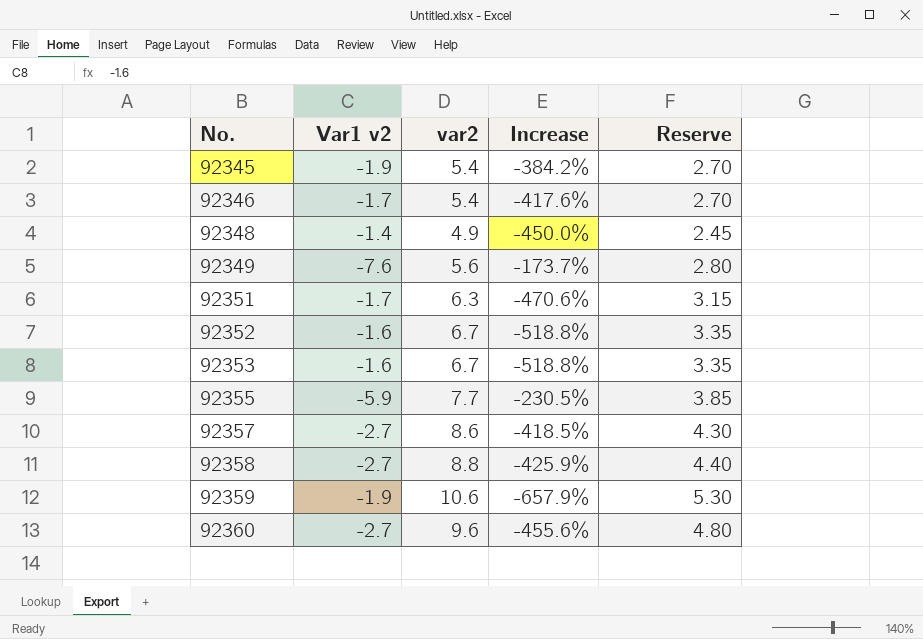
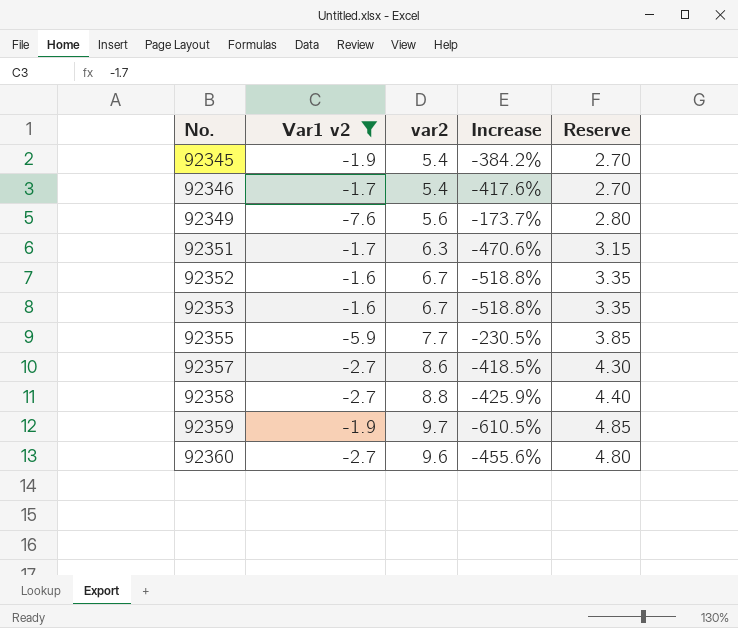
filter: none -> Var1 v2 != -1.4
92359 | var2: 10.6 -> 9.7
92359 | Increase: -657.9% -> -610.5%
92359 | Reserve: 5.30 -> 4.85

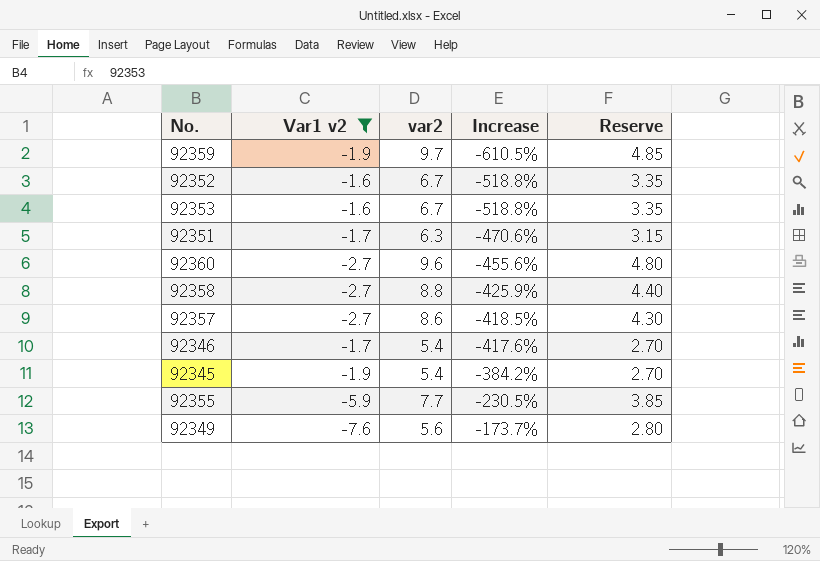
row order: No. ascending -> Increase ascending

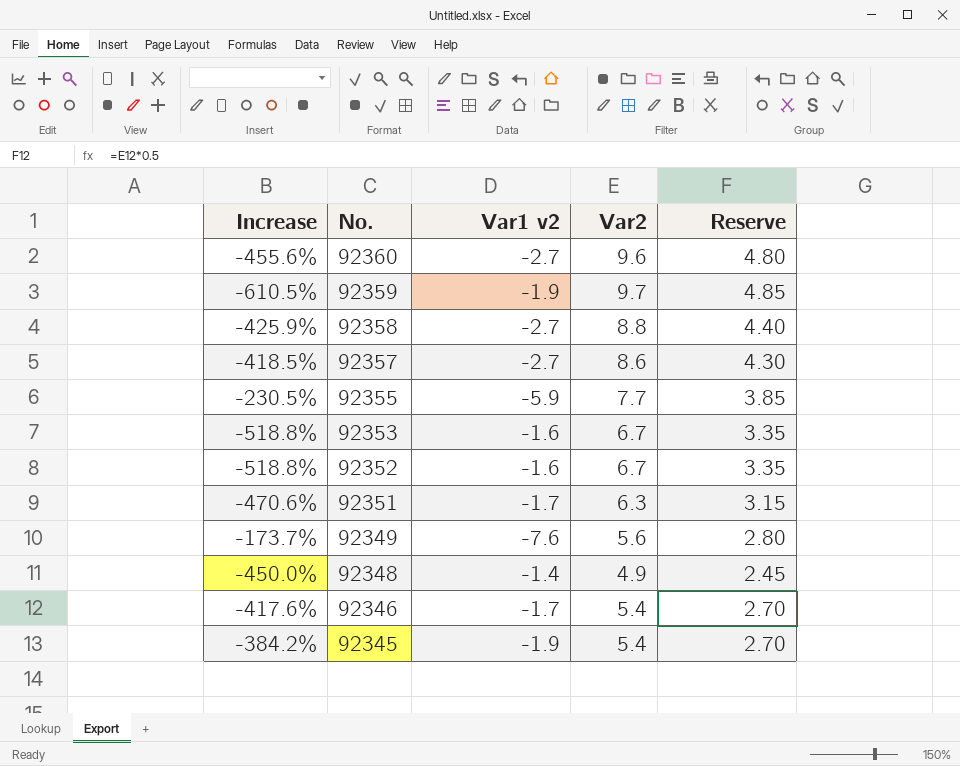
filter: Var1 v2 != -1.4 -> none
row order: Increase ascending -> No. descending
column Increase | position: 4 -> 1
column name: var2 -> Var2

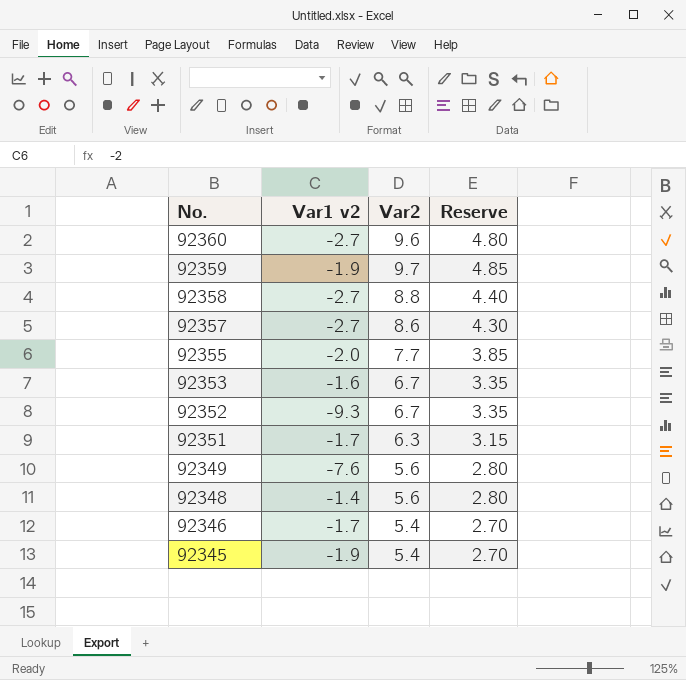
column Increase | formula: ([Var2] - [Var1 v2]) / [Var1 v2] -> none
92355 | Var1 v2: -5.9 -> -2.0
92352 | Var1 v2: -1.6 -> -9.3
92348 | Var2: 4.9 -> 5.6
92348 | Reserve: 2.45 -> 2.80

